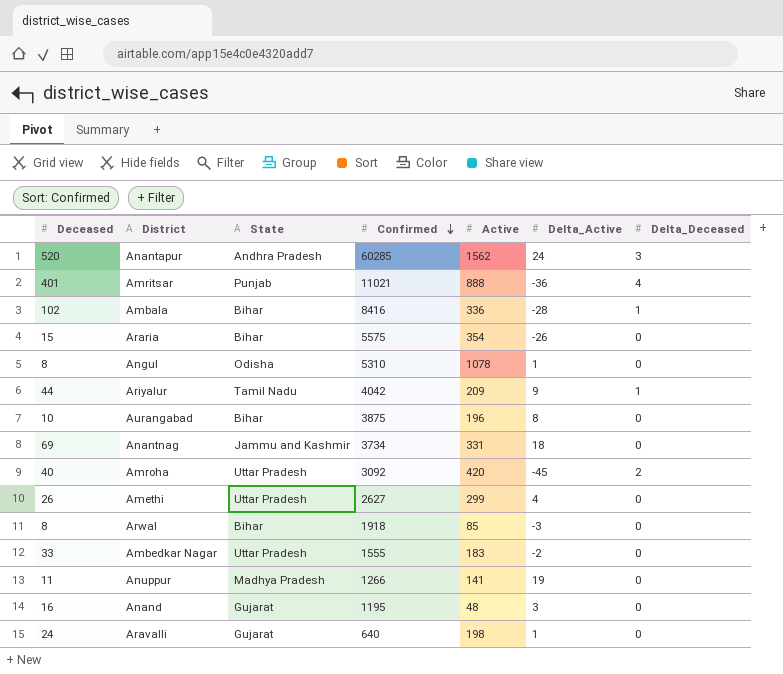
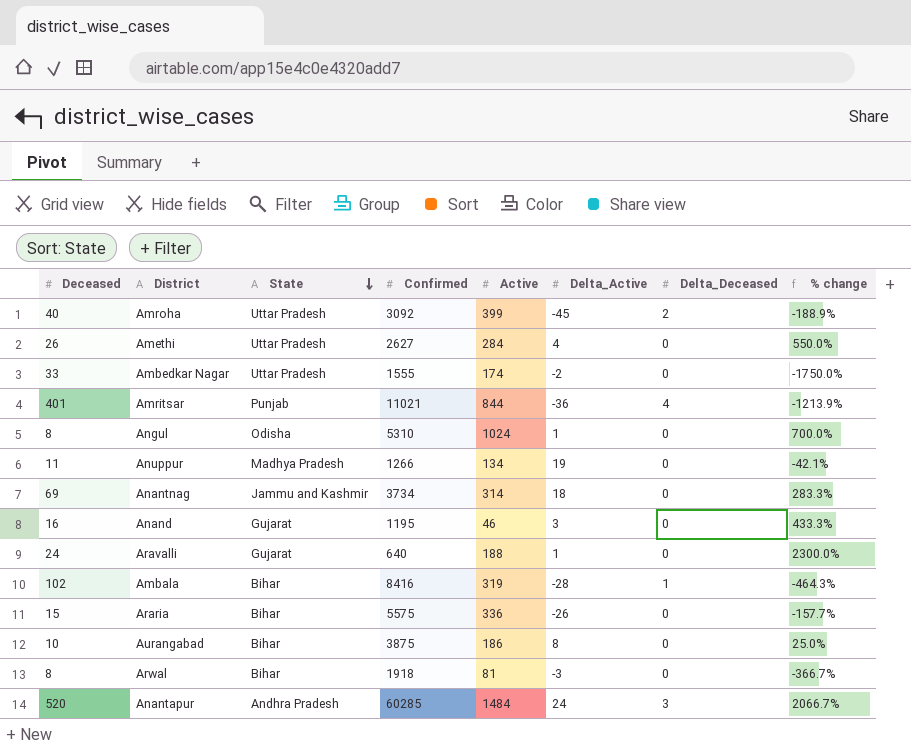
row order: Confirmed descending -> State descending
column % change | formula: none -> ([Deceased] - [Delta_Active]) / [Delta_Active]
row Ariyalur: 44 | Tamil Nadu | 4042 | 209 | 9 | 1 -> none
Amroha | Active: 420 -> 399
Amethi | Active: 299 -> 284
Ambedkar Nagar | Active: 183 -> 174
Amritsar | Active: 888 -> 844
Angul | Active: 1078 -> 1024
Anuppur | Active: 141 -> 134
Anantnag | Active: 331 -> 314
Anand | Active: 48 -> 46
Aravalli | Active: 198 -> 188
Ambala | Active: 336 -> 319
Araria | Active: 354 -> 336
Aurangabad | Active: 196 -> 186
Arwal | Active: 85 -> 81
Anantapur | Active: 1562 -> 1484

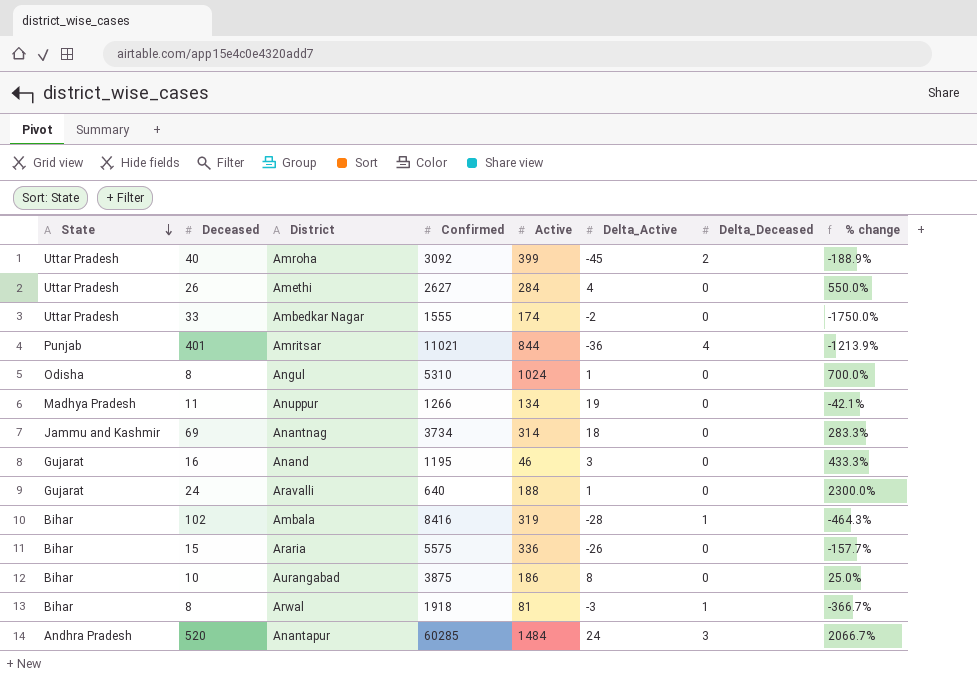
column State | position: 3 -> 1
Arwal | Delta_Deceased: 0 -> 1

